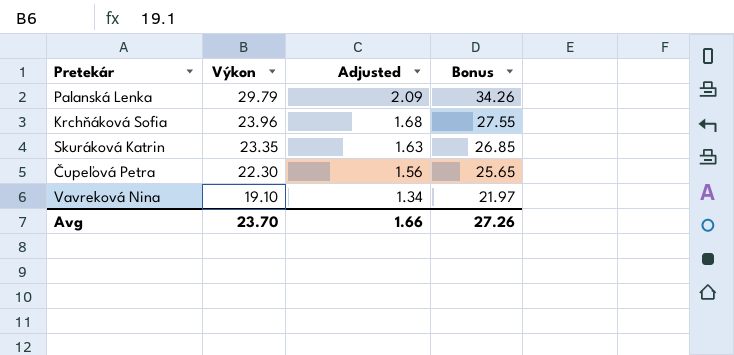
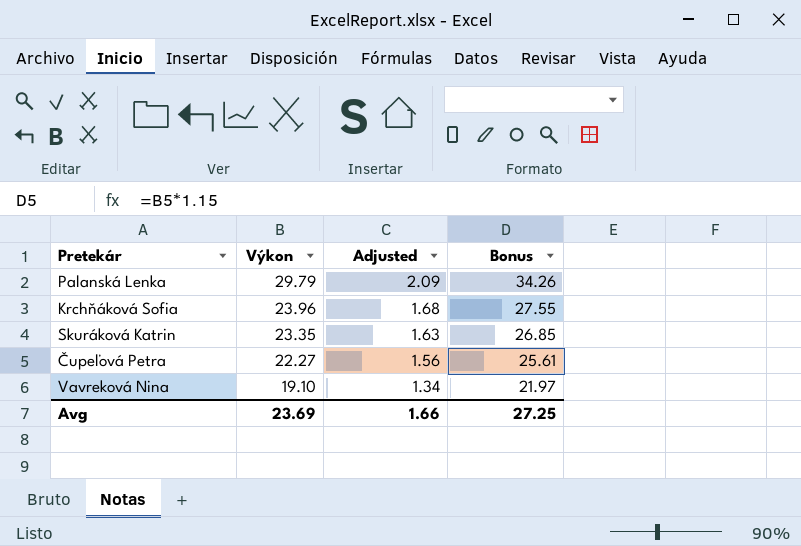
Čupeľová Petra | Výkon: 22.30 -> 22.27
Čupeľová Petra | Bonus: 25.65 -> 25.61
Avg | Výkon: 23.70 -> 23.69
Avg | Bonus: 27.26 -> 27.25

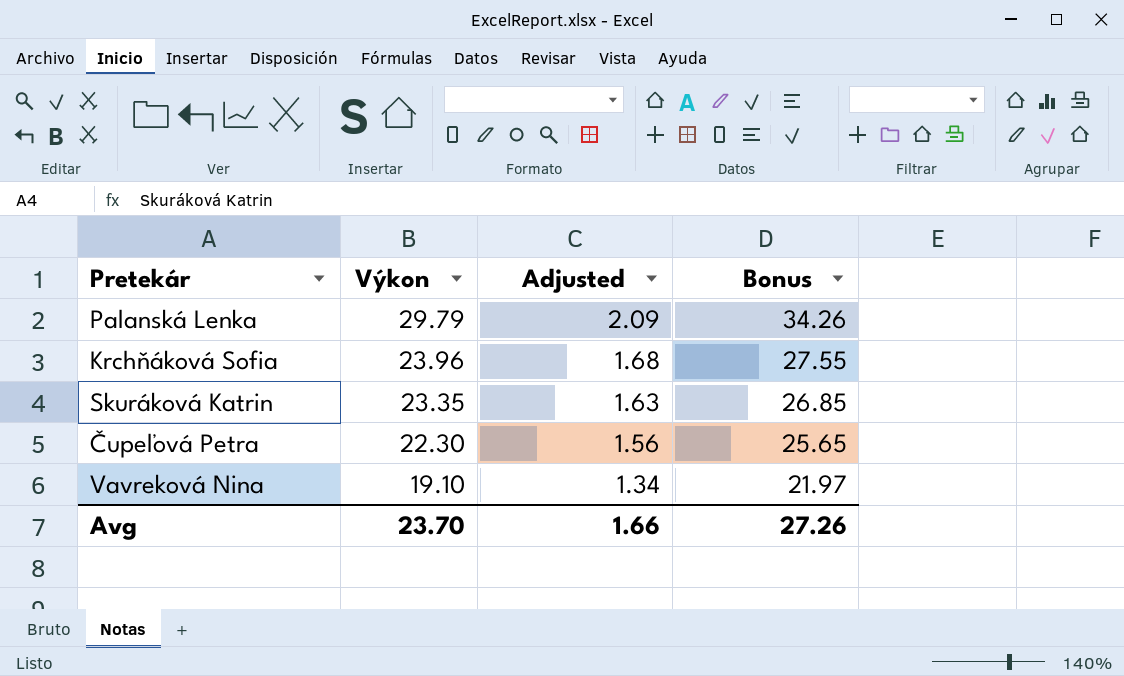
Čupeľová Petra | Výkon: 22.27 -> 22.30
Čupeľová Petra | Bonus: 25.61 -> 25.65
Avg | Výkon: 23.69 -> 23.70
Avg | Bonus: 27.25 -> 27.26

